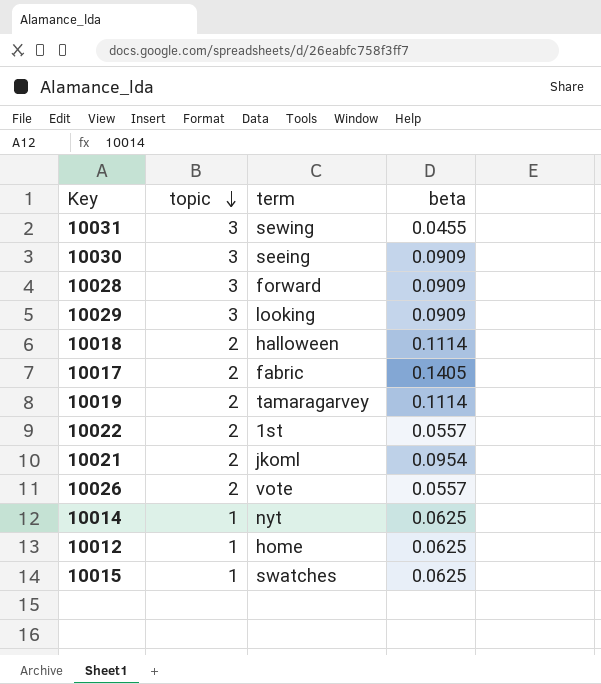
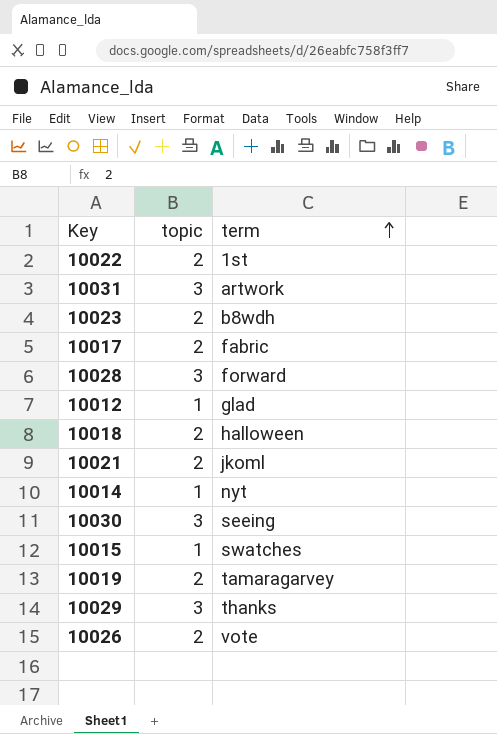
row order: topic descending -> term ascending
column beta | position: 4 -> none
10031 | term: sewing -> artwork
row 10023: none -> 2 | b8wdh
10012 | term: home -> glad
10029 | term: looking -> thanks

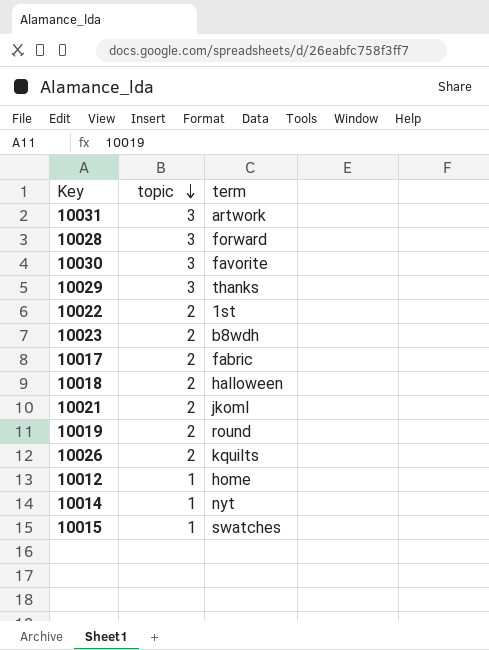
row order: term ascending -> topic descending
10030 | term: seeing -> favorite
10019 | term: tamaragarvey -> round
10026 | term: vote -> kquilts
10012 | term: glad -> home

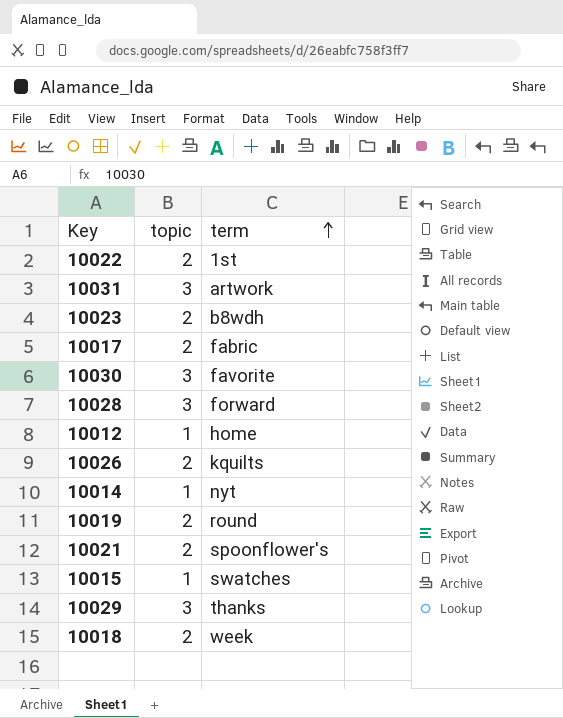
row order: topic descending -> term ascending
10021 | term: jkoml -> spoonflower's
10018 | term: halloween -> week

